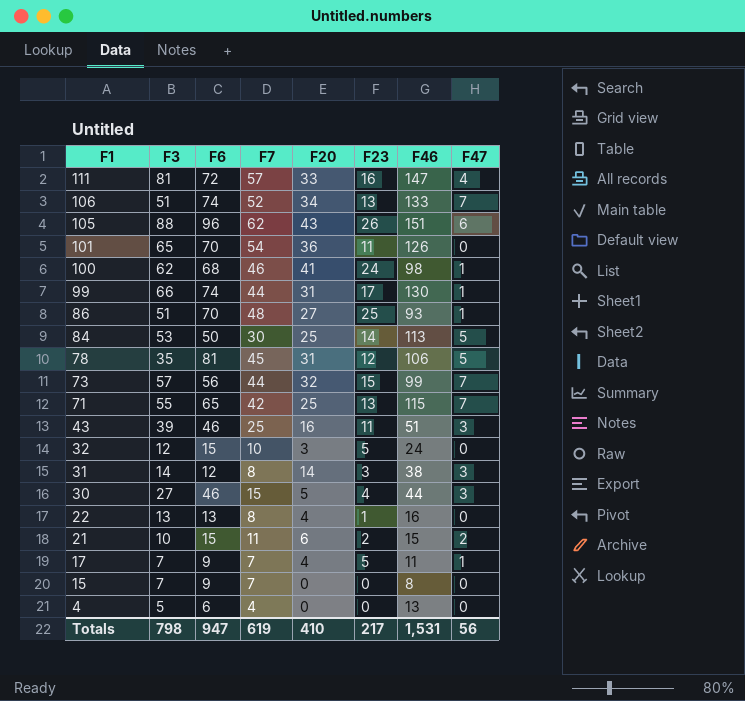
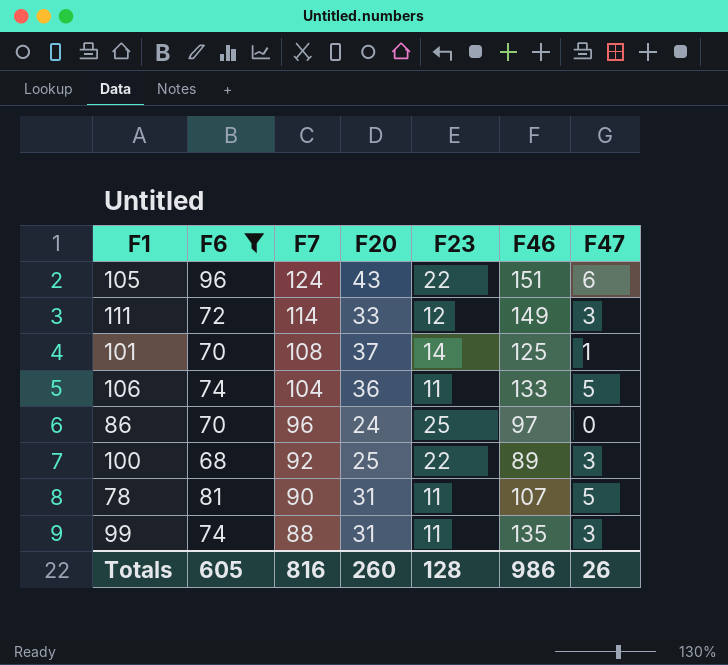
filter: none -> F6 >= 68
row order: F1 descending -> F7 descending
column F3 | position: 2 -> none
105 | F7: 62 -> 124
105 | F23: 26 -> 22
111 | F7: 57 -> 114
111 | F23: 16 -> 12
111 | F46: 147 -> 149
111 | F47: 4 -> 3
101 | F7: 54 -> 108
101 | F20: 36 -> 37
101 | F23: 11 -> 14
101 | F46: 126 -> 125
101 | F47: 0 -> 1
106 | F7: 52 -> 104
106 | F20: 34 -> 36
106 | F23: 13 -> 11
106 | F47: 7 -> 5
86 | F7: 48 -> 96
86 | F20: 27 -> 24
86 | F46: 93 -> 97
86 | F47: 1 -> 0
100 | F7: 46 -> 92
100 | F20: 41 -> 25
100 | F23: 24 -> 22
100 | F46: 98 -> 89
100 | F47: 1 -> 3
78 | F7: 45 -> 90
78 | F23: 12 -> 11
78 | F46: 106 -> 107
99 | F7: 44 -> 88
99 | F23: 17 -> 11
99 | F46: 130 -> 135
99 | F47: 1 -> 3
Totals | F6: 947 -> 605
Totals | F7: 619 -> 816
Totals | F20: 410 -> 260
Totals | F23: 217 -> 128
Totals | F46: 1,531 -> 986
Totals | F47: 56 -> 26

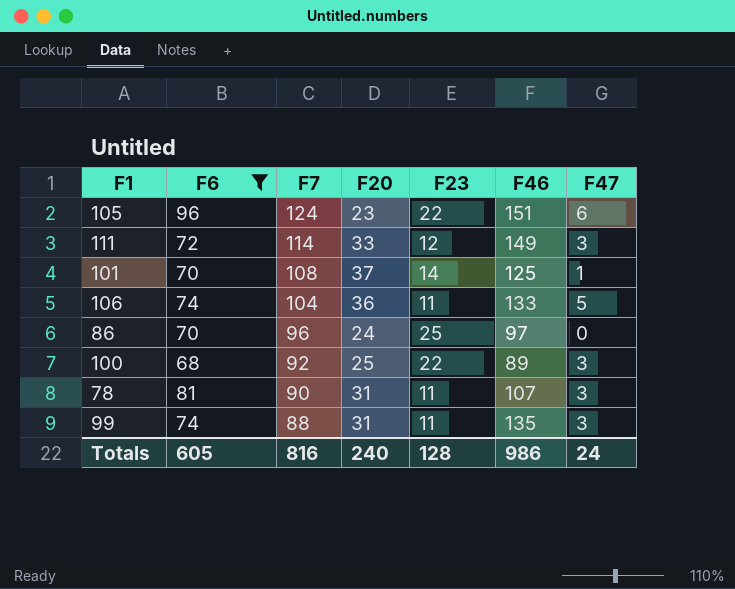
105 | F20: 43 -> 23
78 | F47: 5 -> 3
Totals | F20: 260 -> 240
Totals | F47: 26 -> 24

